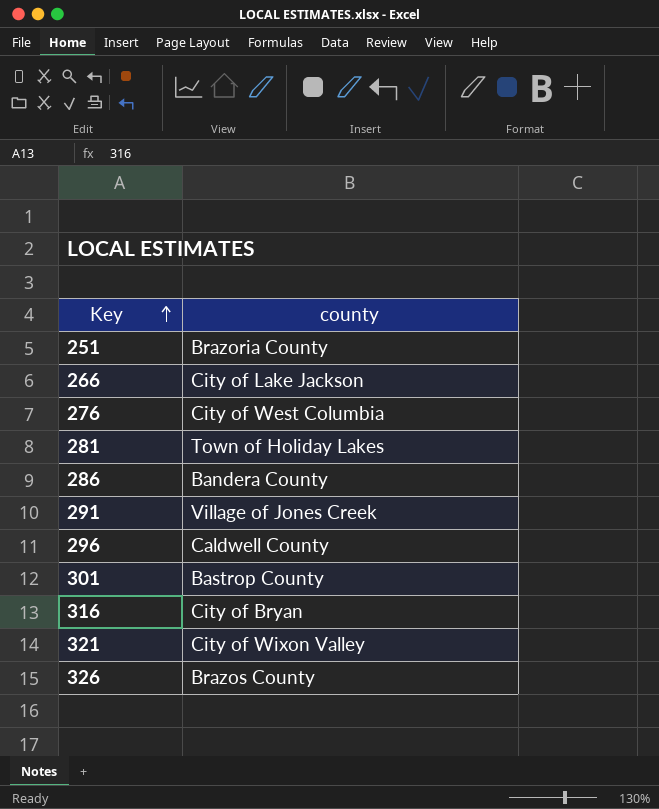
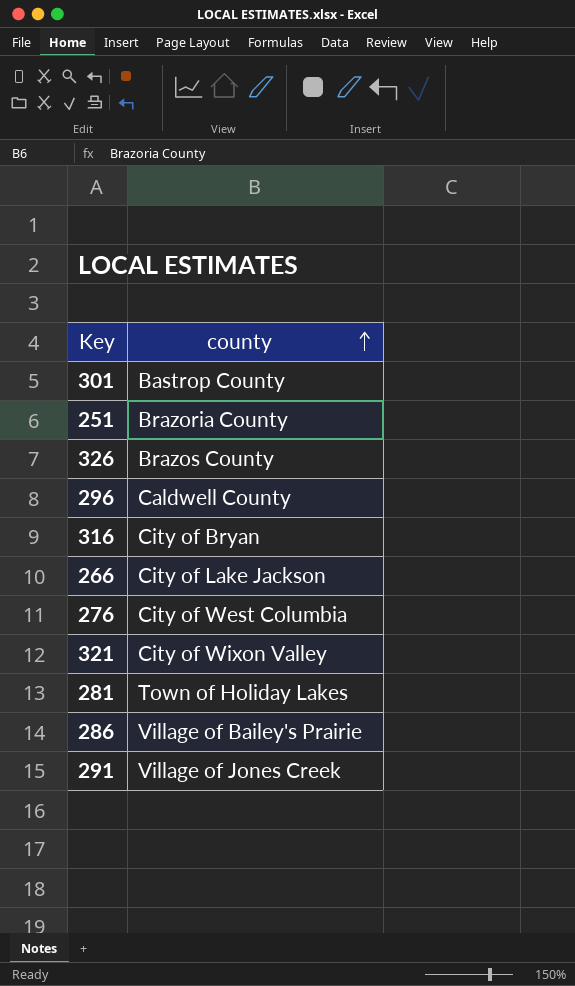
row order: Key ascending -> county ascending
286 | county: Bandera County -> Village of Bailey's Prairie

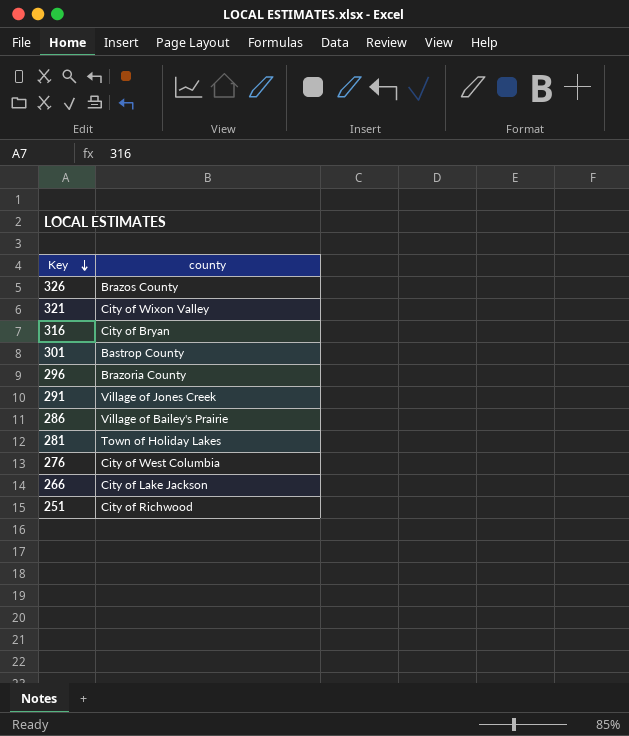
row order: county ascending -> Key descending
296 | county: Caldwell County -> Brazoria County
251 | county: Brazoria County -> City of Richwood

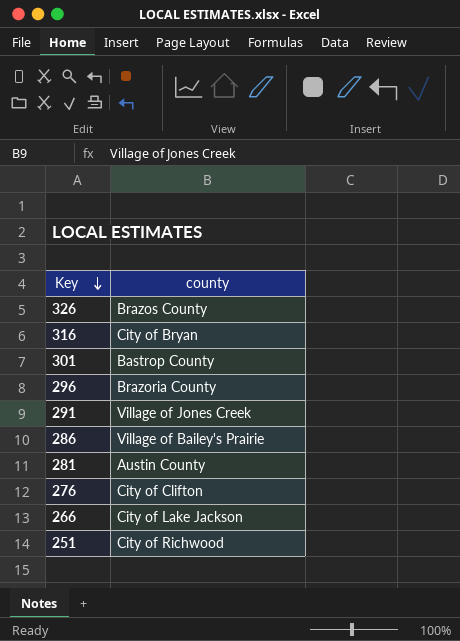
row 321: City of Wixon Valley -> none
281 | county: Town of Holiday Lakes -> Austin County
276 | county: City of West Columbia -> City of Clifton

